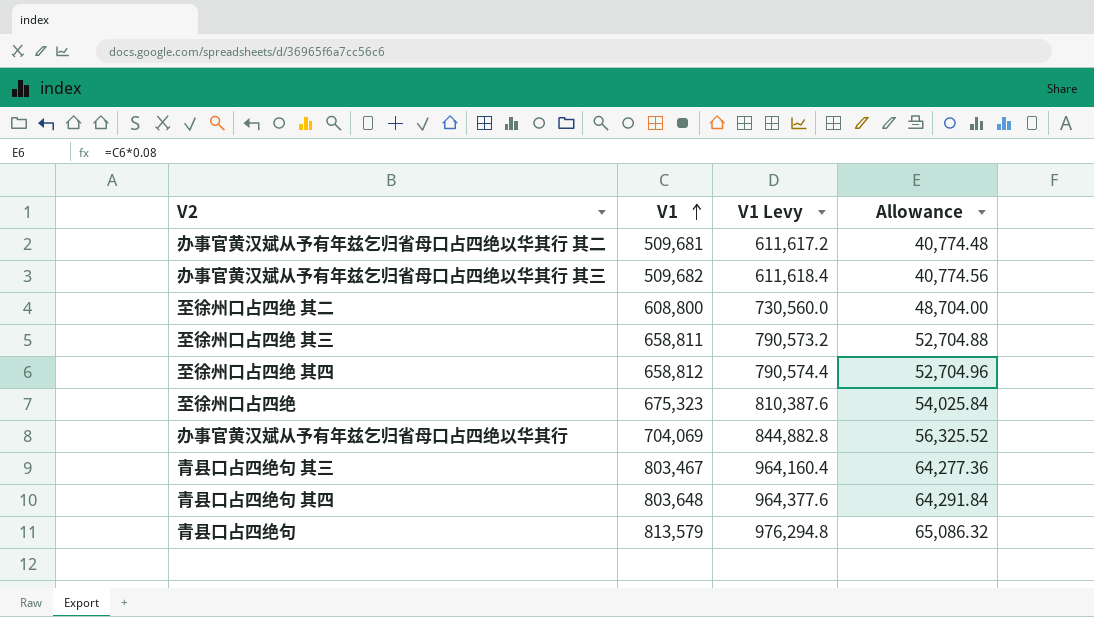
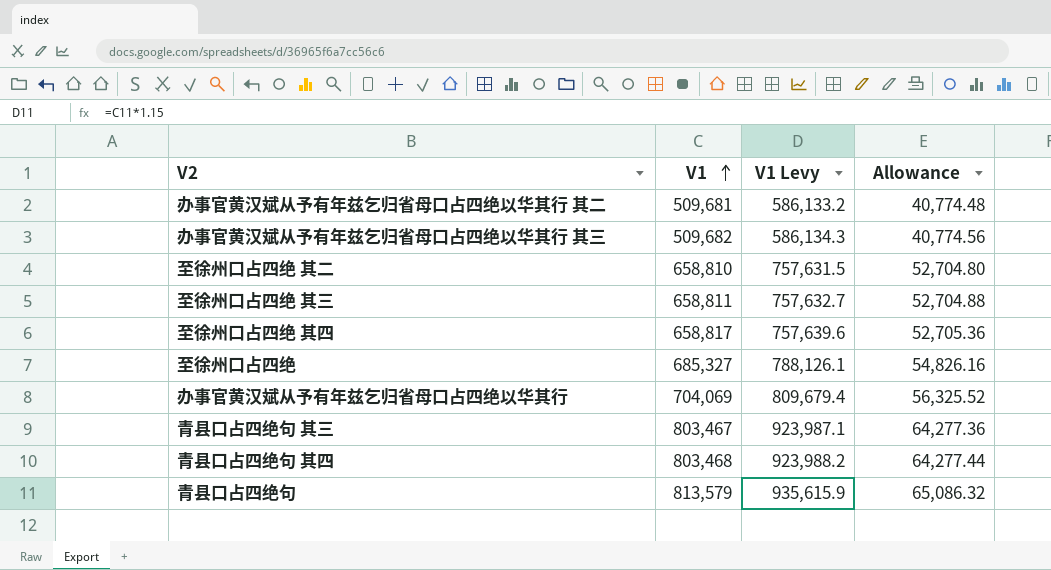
column V1 Levy | formula: [V1] * 1.2 -> [V1] * 1.15
至徐州口占四绝 其二 | V1: 608,800 -> 658,810
至徐州口占四绝 其二 | Allowance: 48,704.00 -> 52,704.80
至徐州口占四绝 其四 | V1: 658,812 -> 658,817
至徐州口占四绝 其四 | Allowance: 52,704.96 -> 52,705.36
至徐州口占四绝 | V1: 675,323 -> 685,327
至徐州口占四绝 | Allowance: 54,025.84 -> 54,826.16
青县口占四绝句 其四 | V1: 803,648 -> 803,468
青县口占四绝句 其四 | Allowance: 64,291.84 -> 64,277.44

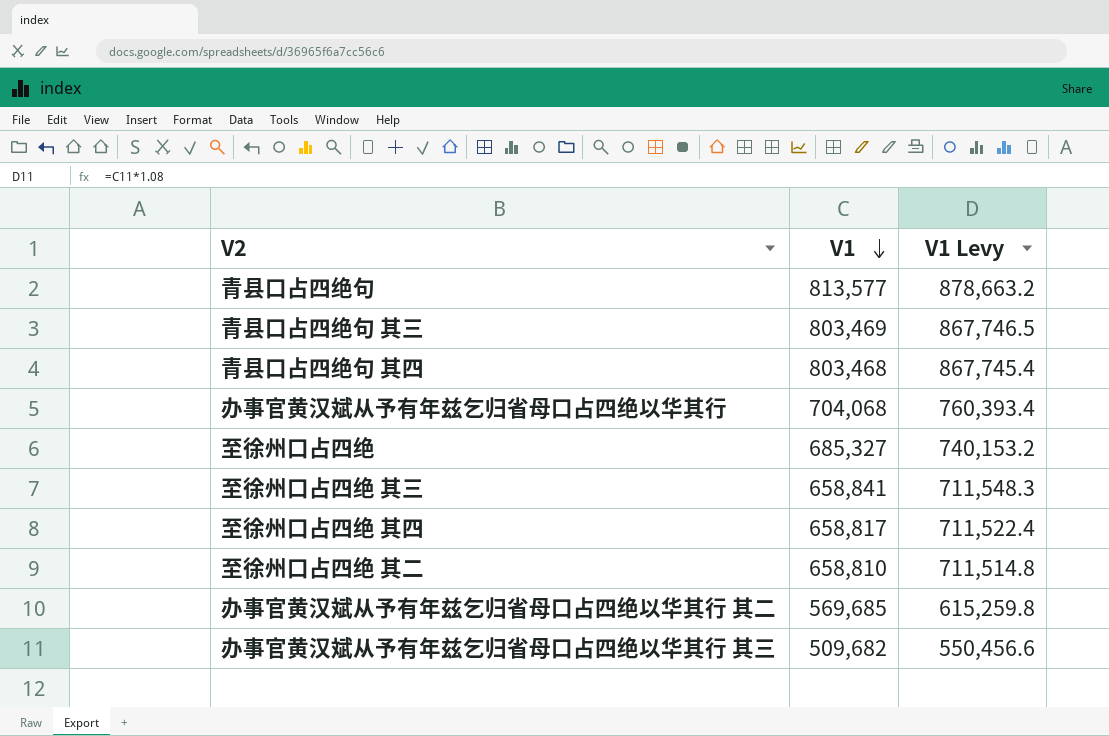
row order: V1 ascending -> V1 descending
column Allowance | formula: [V1] * 0.08 -> none
column V1 Levy | formula: [V1] * 1.15 -> [V1] * 1.08
青县口占四绝句 | V1: 813,579 -> 813,577
青县口占四绝句 其三 | V1: 803,467 -> 803,469
办事官黄汉斌从予有年兹乞归省母口占四绝以华其行 | V1: 704,069 -> 704,068
至徐州口占四绝 其三 | V1: 658,811 -> 658,841
办事官黄汉斌从予有年兹乞归省母口占四绝以华其行 其二 | V1: 509,681 -> 569,685

